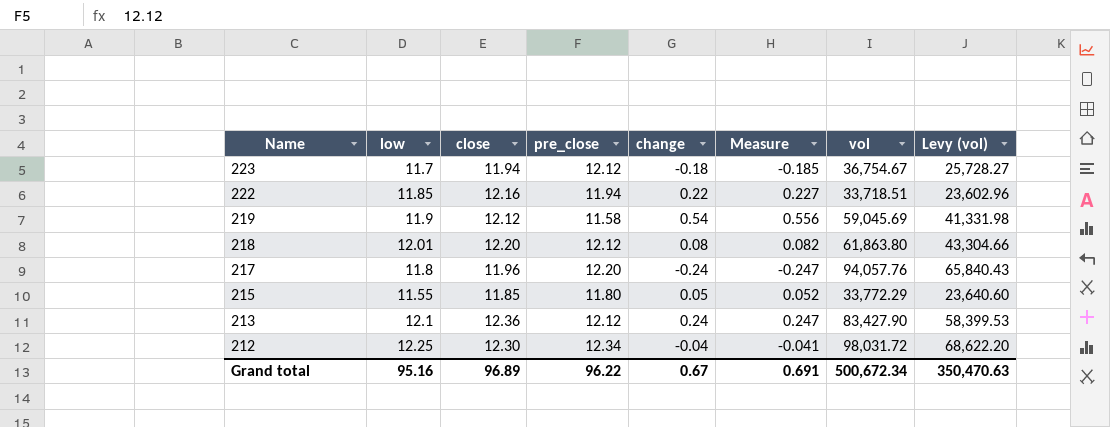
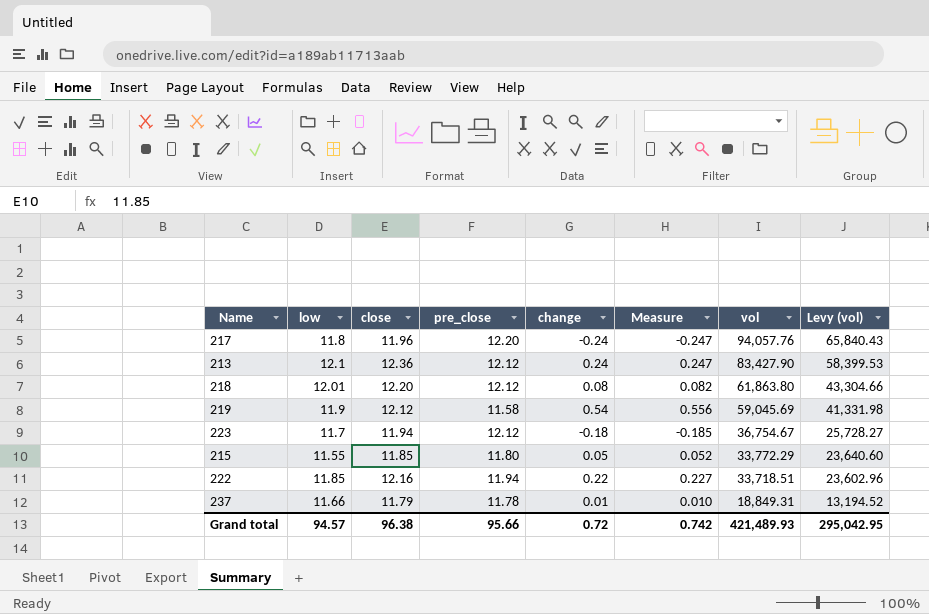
row order: Name descending -> vol descending
row 212: 12.25 | 12.30 | 12.34 | -0.04 | -0.041 | 98,031.72 | 68,622.20 -> none
row 237: none -> 11.66 | 11.79 | 11.78 | 0.01 | 0.010 | 18,849.31 | 13,194.52
Grand total | low: 95.16 -> 94.57
Grand total | close: 96.89 -> 96.38
Grand total | pre_close: 96.22 -> 95.66
Grand total | change: 0.67 -> 0.72
Grand total | Measure: 0.691 -> 0.742
Grand total | vol: 500,672.34 -> 421,489.93
Grand total | Levy (vol): 350,470.63 -> 295,042.95

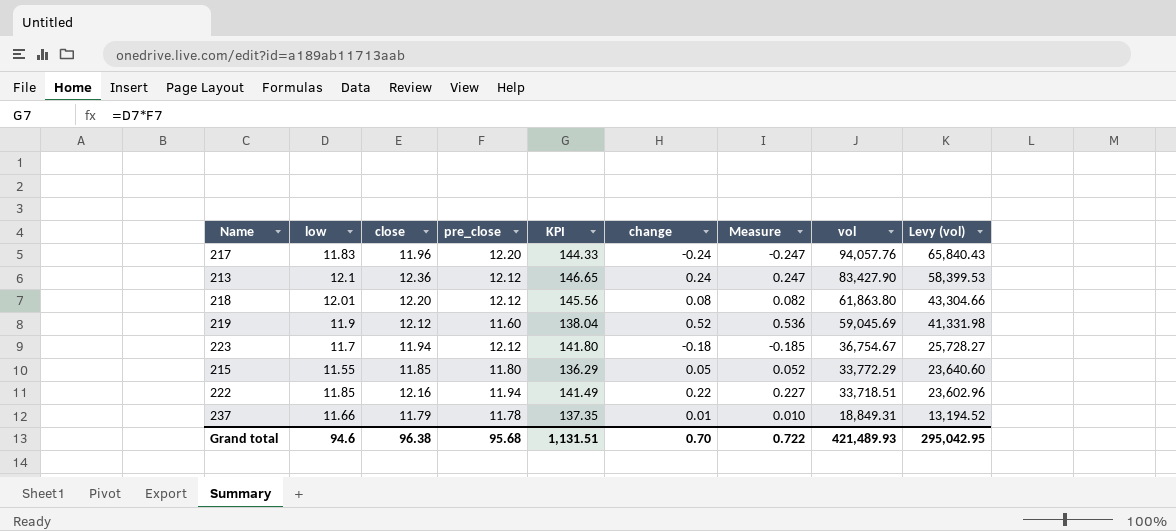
column KPI | formula: none -> [low] * [pre_close]
217 | low: 11.8 -> 11.83
219 | pre_close: 11.58 -> 11.60
219 | change: 0.54 -> 0.52
219 | Measure: 0.556 -> 0.536
Grand total | low: 94.57 -> 94.6
Grand total | pre_close: 95.66 -> 95.68
Grand total | change: 0.72 -> 0.70
Grand total | Measure: 0.742 -> 0.722

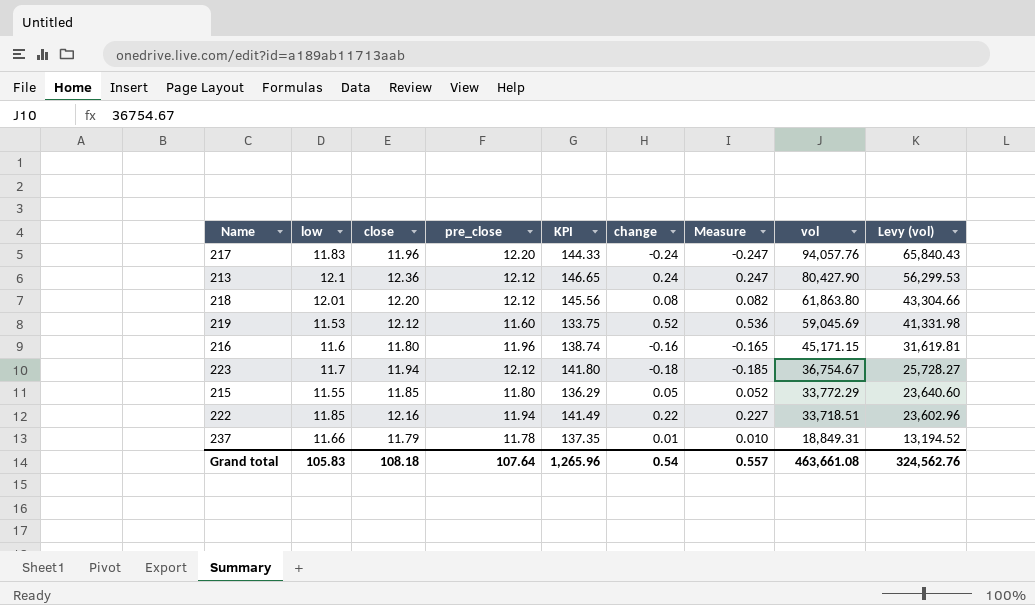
213 | vol: 83,427.90 -> 80,427.90
213 | Levy (vol): 58,399.53 -> 56,299.53
219 | low: 11.9 -> 11.53
219 | KPI: 138.04 -> 133.75
row 216: none -> 11.6 | 11.80 | 11.96 | 138.74 | -0.16 | -0.165 | 45,171.15 | 31,619.81
Grand total | low: 94.6 -> 105.83
Grand total | close: 96.38 -> 108.18
Grand total | pre_close: 95.68 -> 107.64
Grand total | KPI: 1,131.51 -> 1,265.96
Grand total | change: 0.70 -> 0.54
Grand total | Measure: 0.722 -> 0.557
Grand total | vol: 421,489.93 -> 463,661.08
Grand total | Levy (vol): 295,042.95 -> 324,562.76

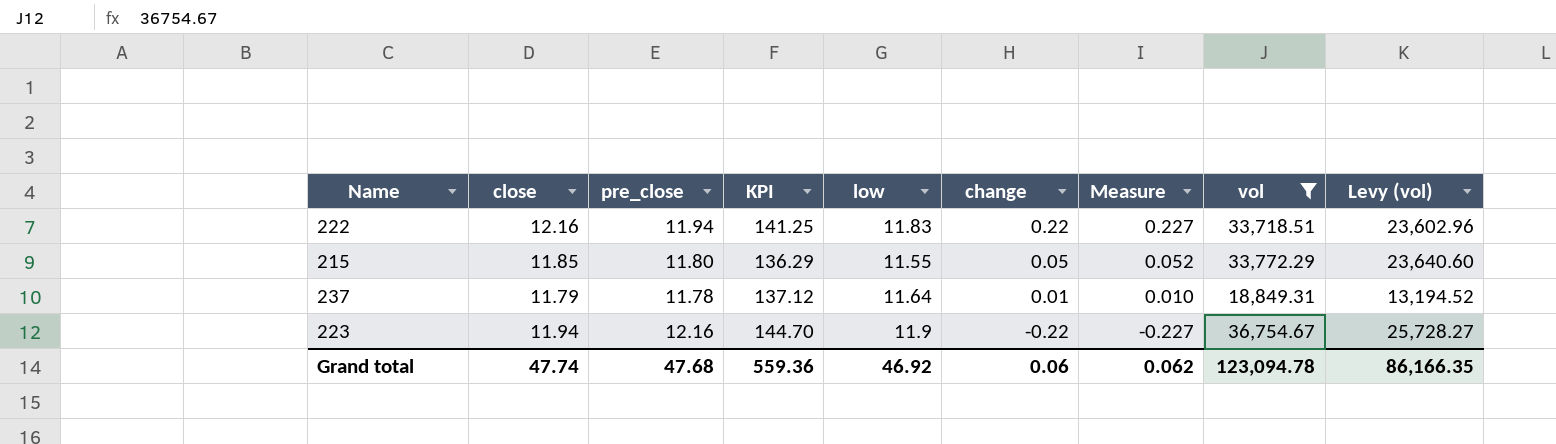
filter: none -> vol <= 36,754.67
row order: vol descending -> change descending
column low | position: 2 -> 5
222 | KPI: 141.49 -> 141.25
222 | low: 11.85 -> 11.83
237 | KPI: 137.35 -> 137.12
237 | low: 11.66 -> 11.64
223 | pre_close: 12.12 -> 12.16
223 | KPI: 141.80 -> 144.70
223 | low: 11.7 -> 11.9
223 | change: -0.18 -> -0.22
223 | Measure: -0.185 -> -0.227
Grand total | close: 108.18 -> 47.74
Grand total | pre_close: 107.64 -> 47.68
Grand total | KPI: 1,265.96 -> 559.36
Grand total | low: 105.83 -> 46.92
Grand total | change: 0.54 -> 0.06
Grand total | Measure: 0.557 -> 0.062
Grand total | vol: 463,661.08 -> 123,094.78
Grand total | Levy (vol): 324,562.76 -> 86,166.35

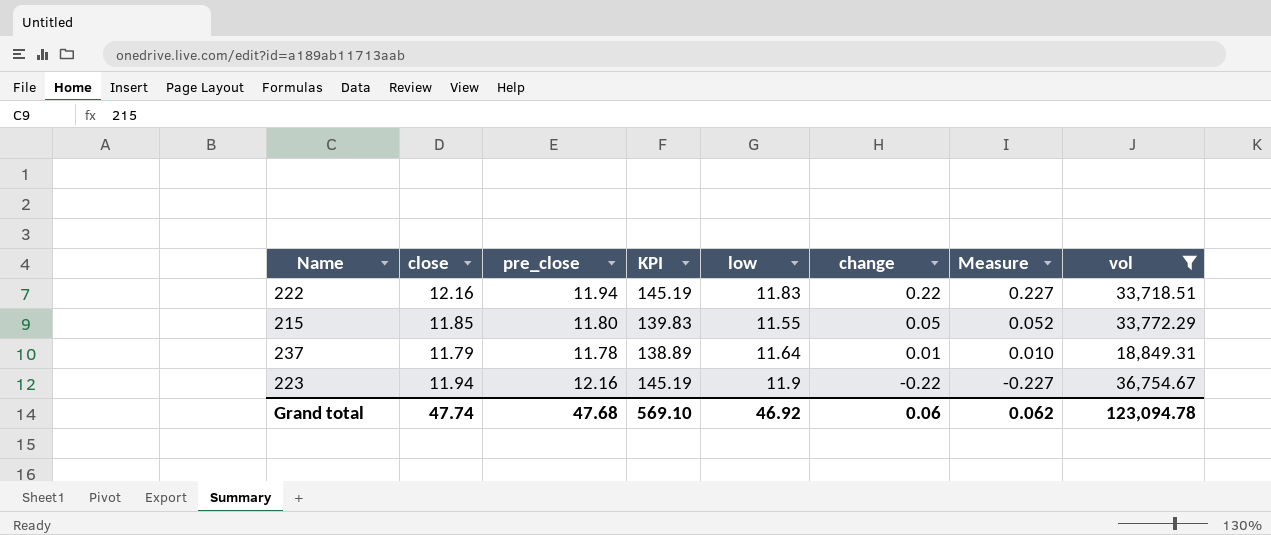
column Levy (vol) | formula: [vol] * 0.7 -> none
column KPI | formula: [pre_close] * [low] -> [close] * [pre_close]
Grand total | KPI: 559.36 -> 569.10

